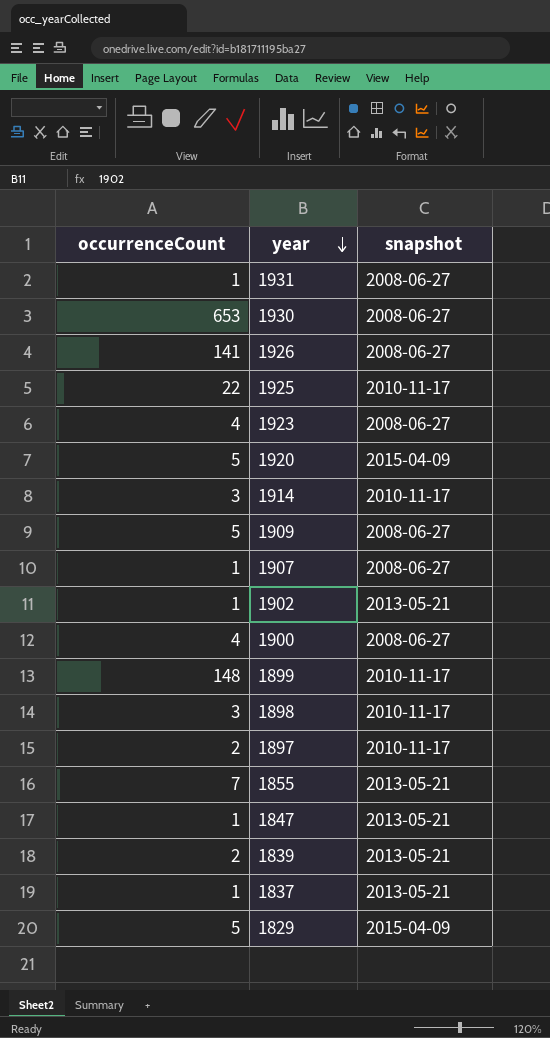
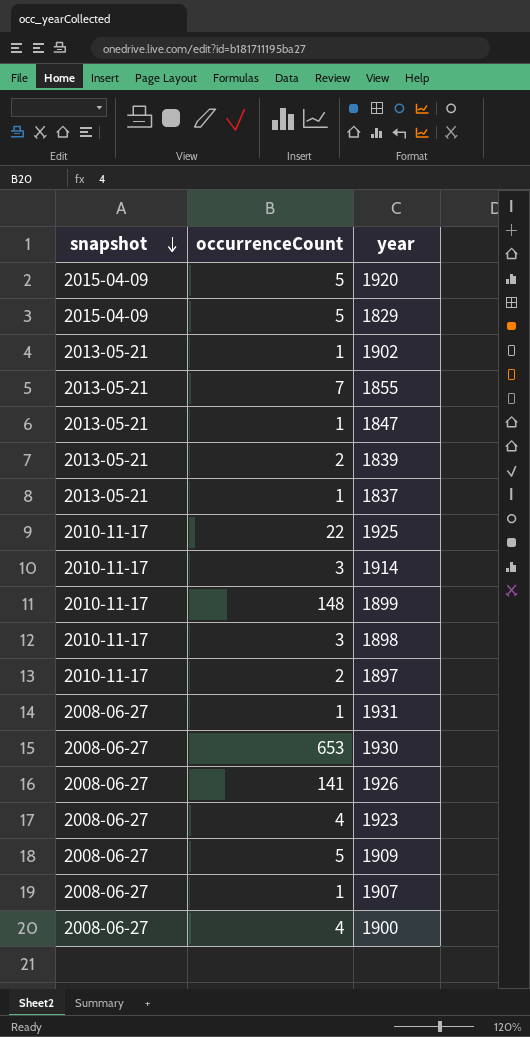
row order: year descending -> snapshot descending
column snapshot | position: 3 -> 1

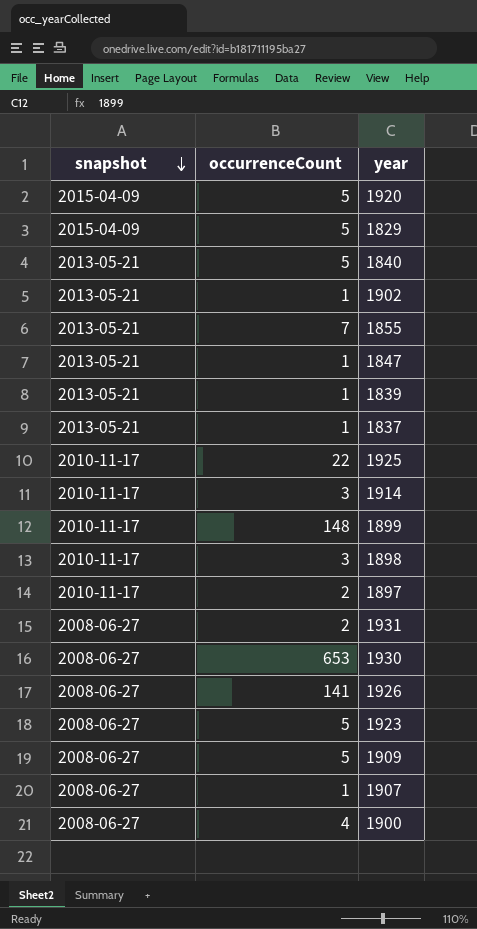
row 1840: none -> 2013-05-21 | 5
1839 | occurrenceCount: 2 -> 1
1931 | occurrenceCount: 1 -> 2
1923 | occurrenceCount: 4 -> 5

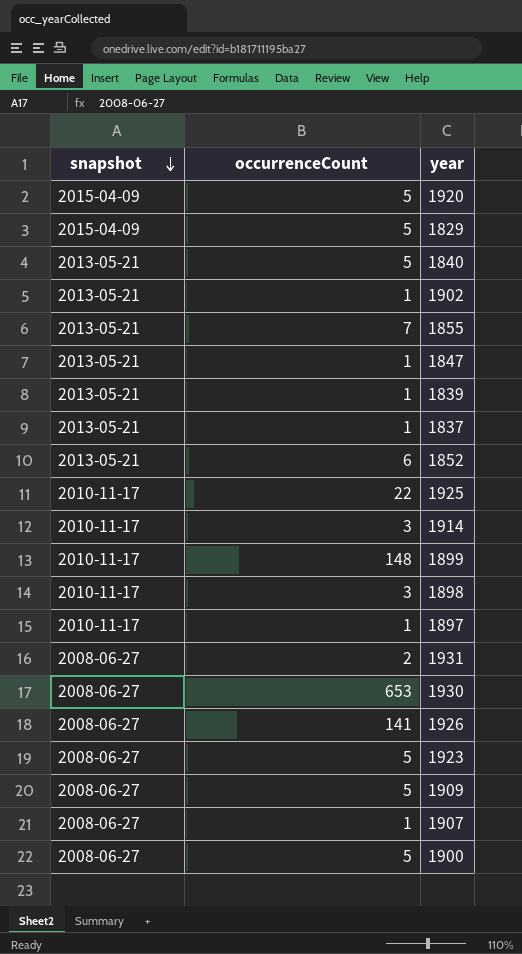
row 1852: none -> 2013-05-21 | 6
1897 | occurrenceCount: 2 -> 1
1900 | occurrenceCount: 4 -> 5

